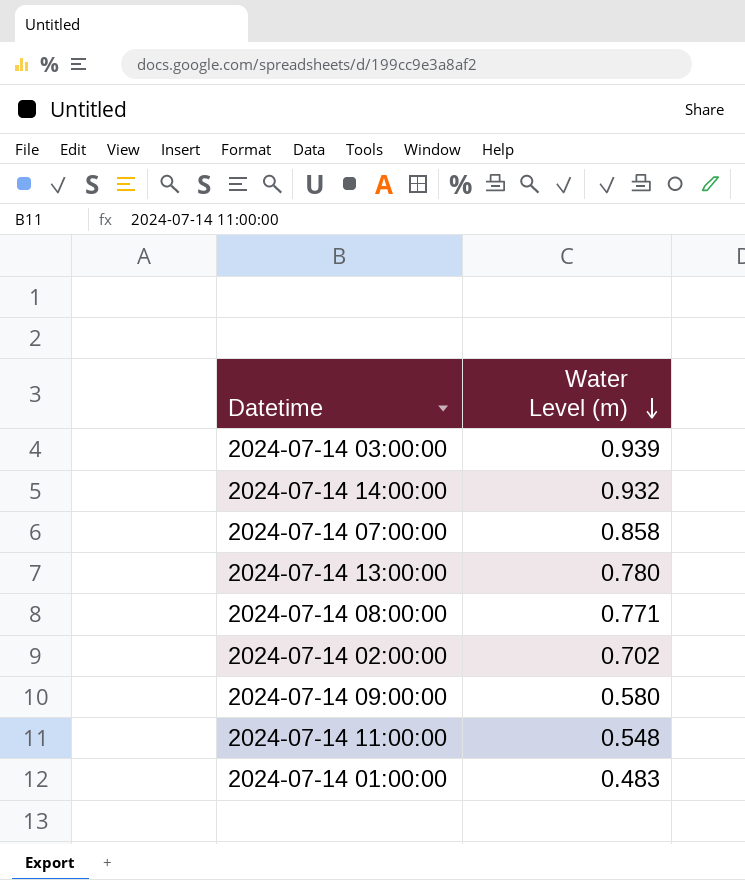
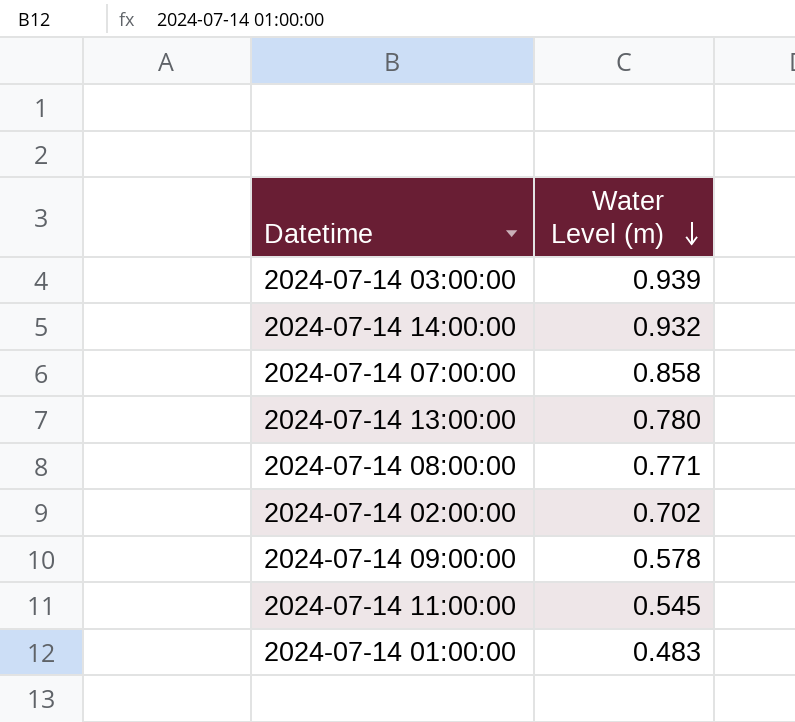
2024-07-14 09:00:00 | Water Level (m): 0.580 -> 0.578
2024-07-14 11:00:00 | Water Level (m): 0.548 -> 0.545

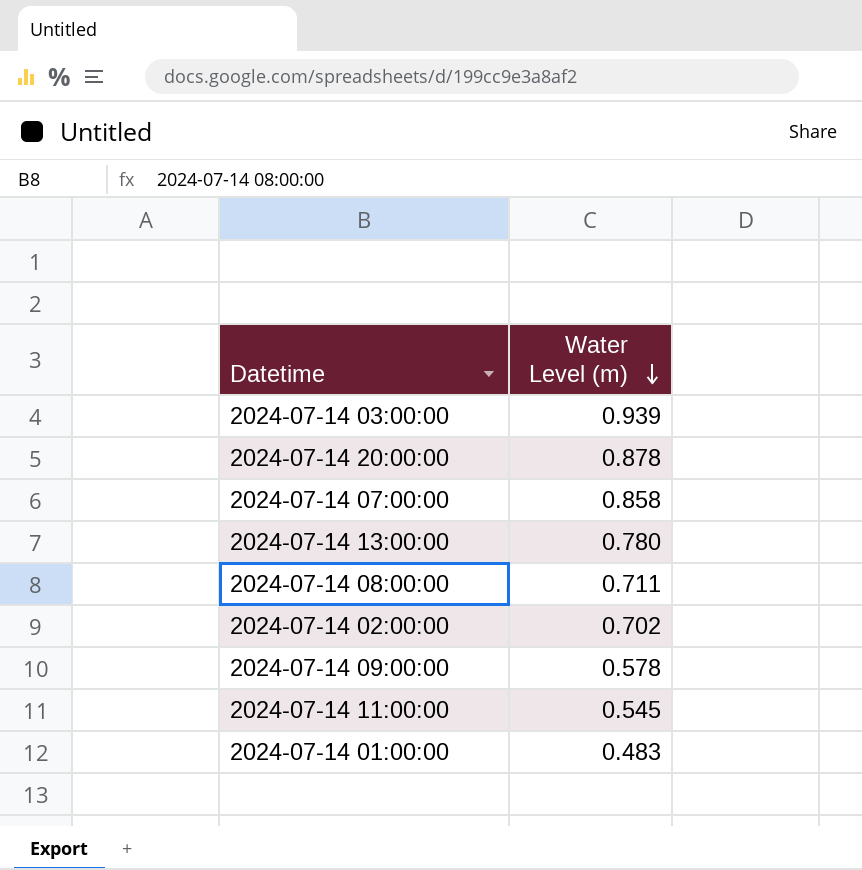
row 2024-07-14 14:00:00: 0.932 -> none
row 2024-07-14 20:00:00: none -> 0.878
2024-07-14 08:00:00 | Water Level (m): 0.771 -> 0.711

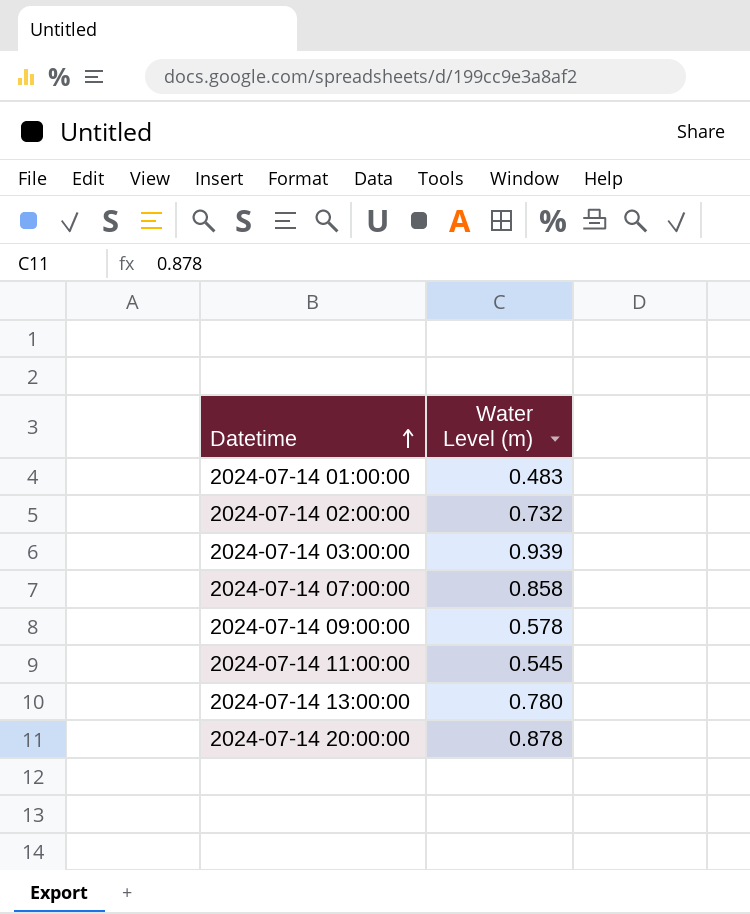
row order: Water Level (m) descending -> Datetime ascending
row 2024-07-14 08:00:00: 0.711 -> none
2024-07-14 02:00:00 | Water Level (m): 0.702 -> 0.732

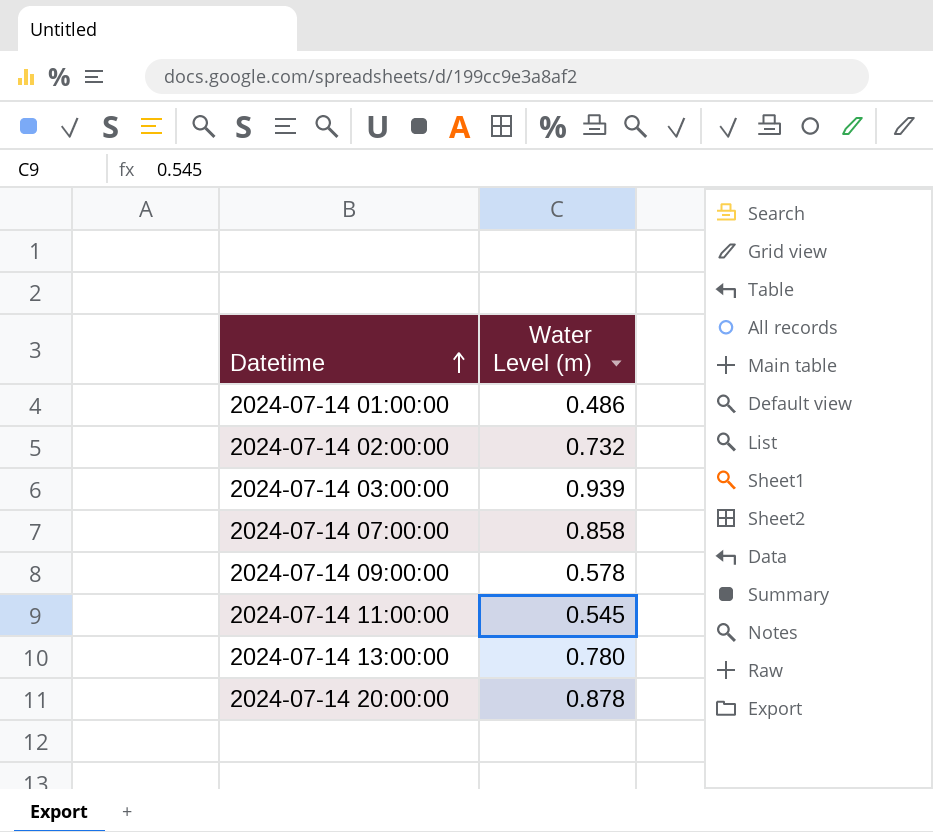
2024-07-14 01:00:00 | Water Level (m): 0.483 -> 0.486

